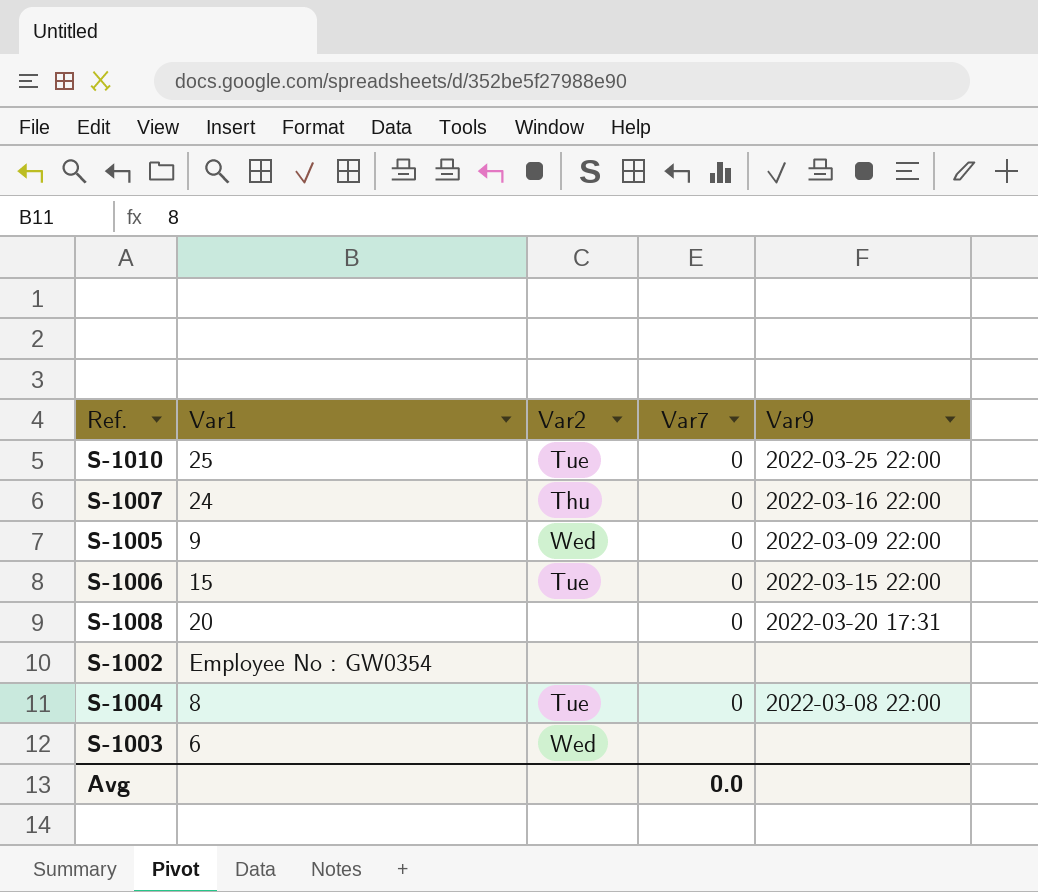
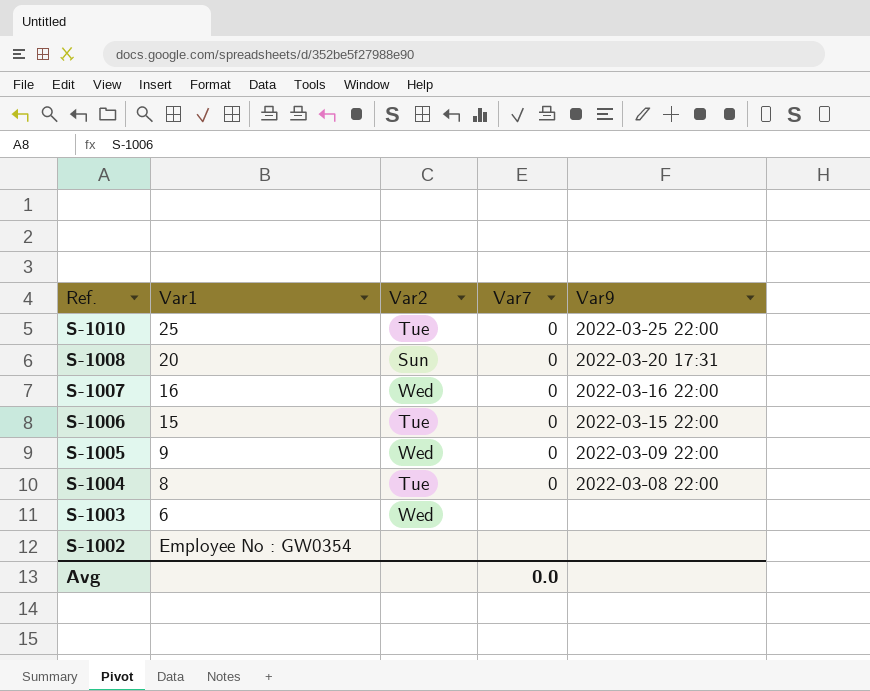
row order: none -> Ref. descending
S-1008 | Var2: none -> Sun
S-1007 | Var1: 24 -> 16
S-1007 | Var2: Thu -> Wed

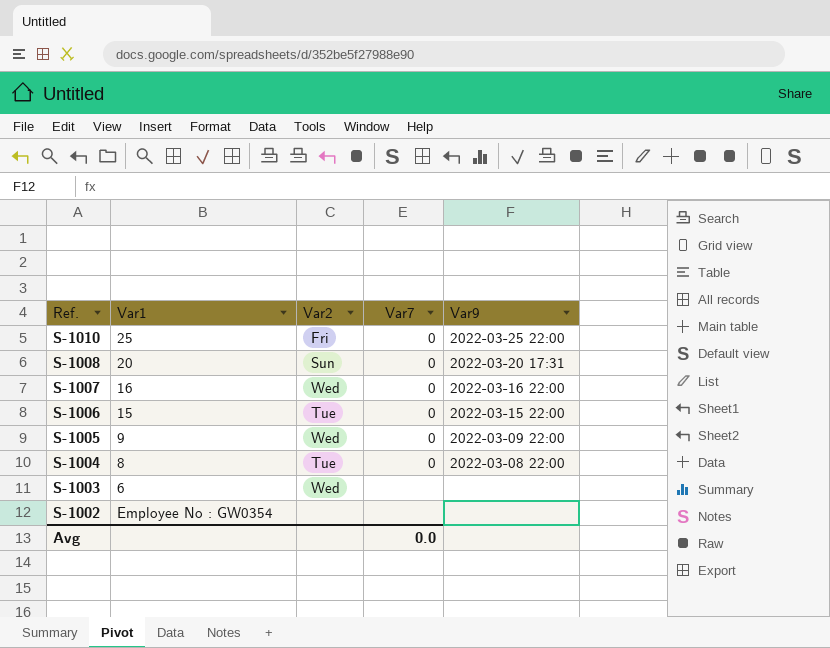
S-1010 | Var2: Tue -> Fri

